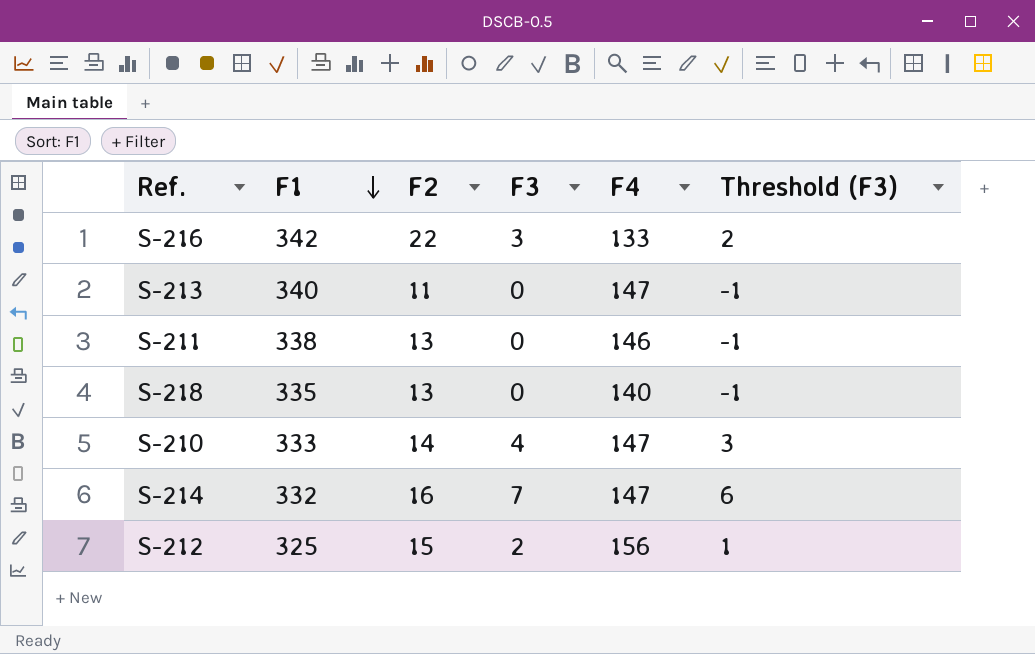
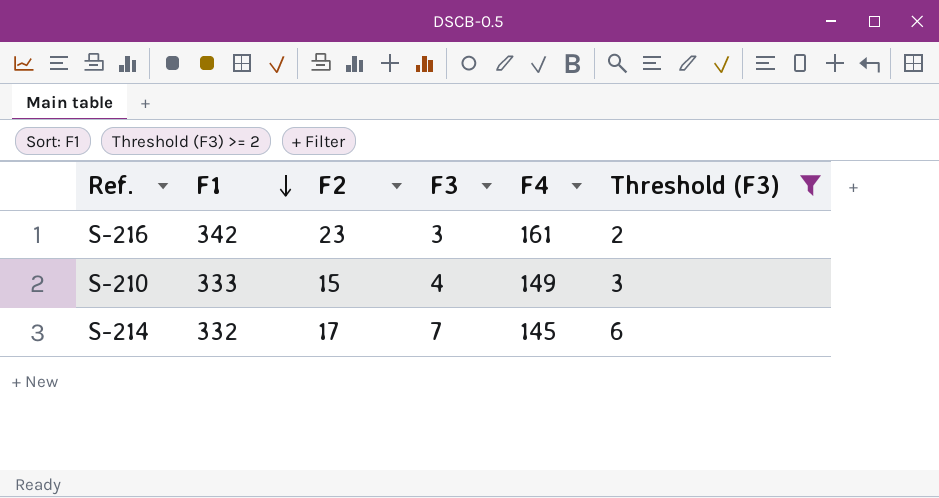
filter: none -> Threshold (F3) >= 2
S-216 | F2: 22 -> 23
S-216 | F4: 133 -> 161
S-210 | F2: 14 -> 15
S-210 | F4: 147 -> 149
S-214 | F2: 16 -> 17
S-214 | F4: 147 -> 145

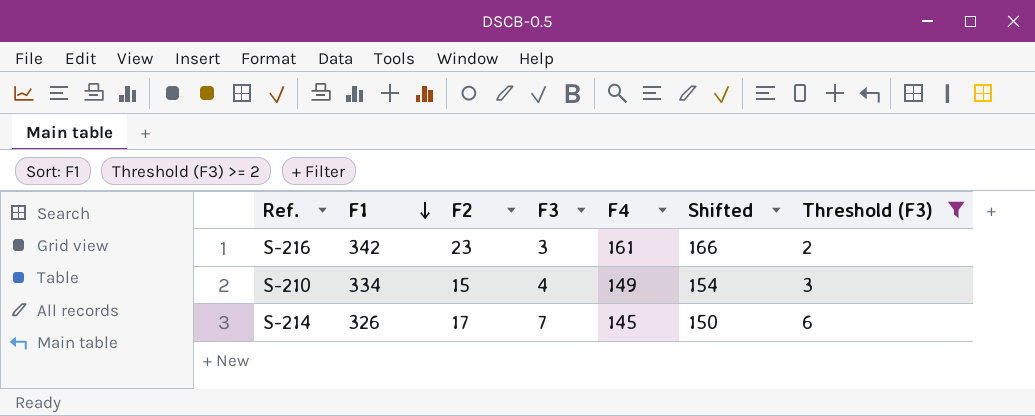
column Shifted | formula: none -> [F4] + 5
S-210 | F1: 333 -> 334
S-214 | F1: 332 -> 326

